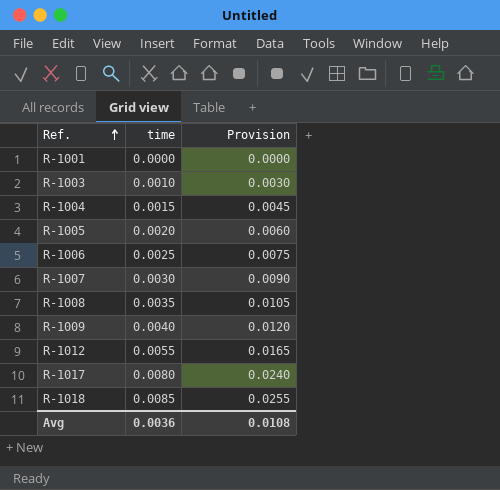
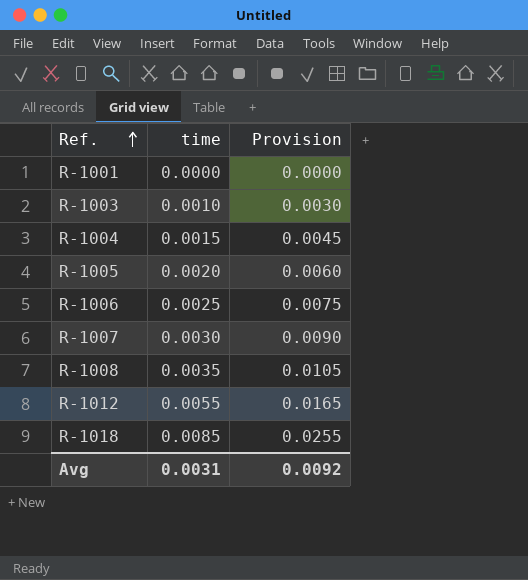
row R-1009: 0.0040 | 0.0120 -> none
row R-1017: 0.0080 | 0.0240 -> none
Avg | time: 0.0036 -> 0.0031
Avg | Provision: 0.0108 -> 0.0092

